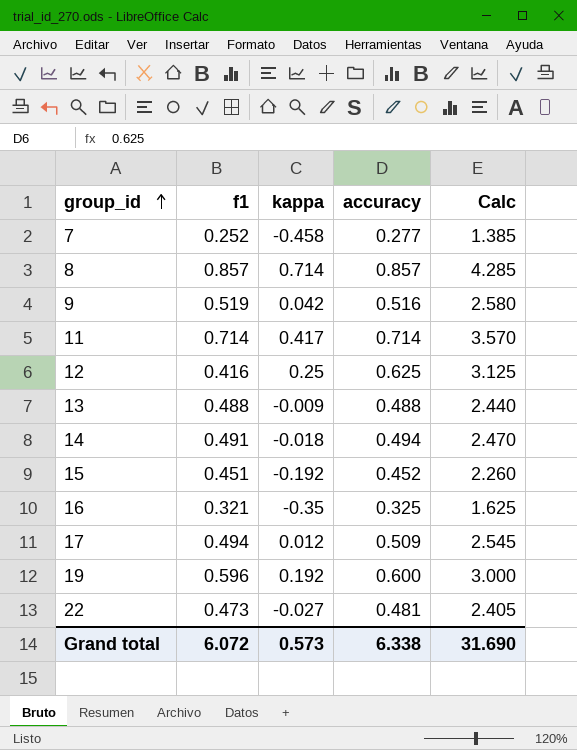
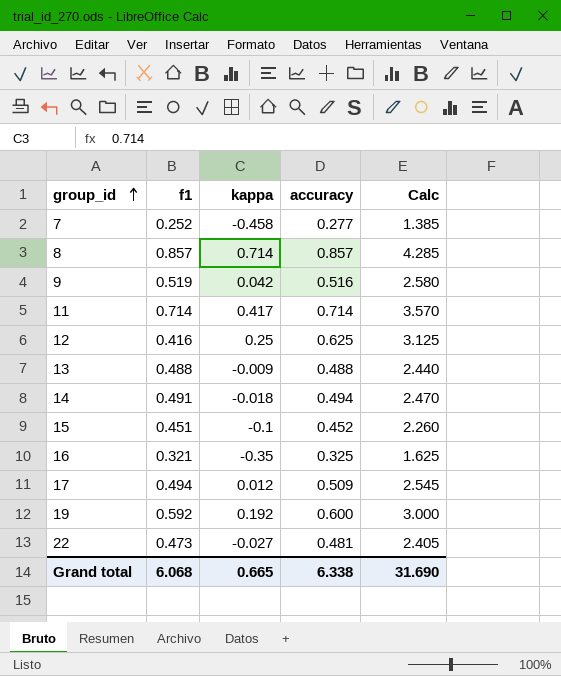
15 | kappa: -0.192 -> -0.1
19 | f1: 0.596 -> 0.592
Grand total | f1: 6.072 -> 6.068
Grand total | kappa: 0.573 -> 0.665

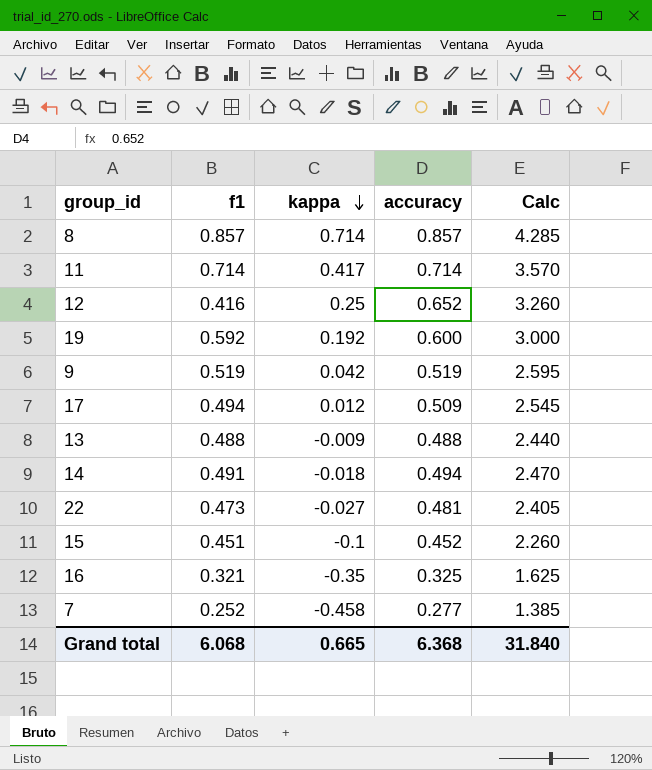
row order: group_id ascending -> kappa descending
12 | accuracy: 0.625 -> 0.652
12 | Calc: 3.125 -> 3.260
9 | accuracy: 0.516 -> 0.519
9 | Calc: 2.580 -> 2.595
Grand total | accuracy: 6.338 -> 6.368
Grand total | Calc: 31.690 -> 31.840

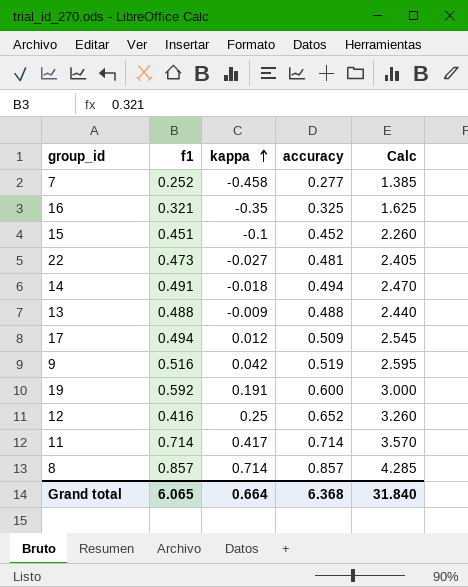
row order: kappa descending -> kappa ascending
9 | f1: 0.519 -> 0.516
19 | kappa: 0.192 -> 0.191
Grand total | f1: 6.068 -> 6.065
Grand total | kappa: 0.665 -> 0.664

